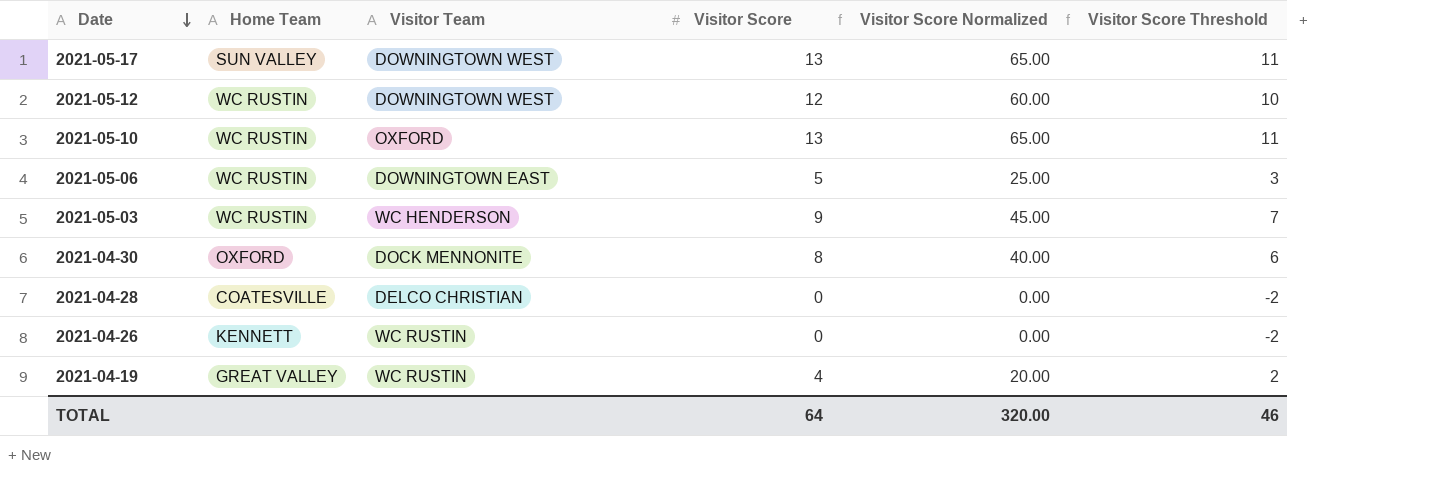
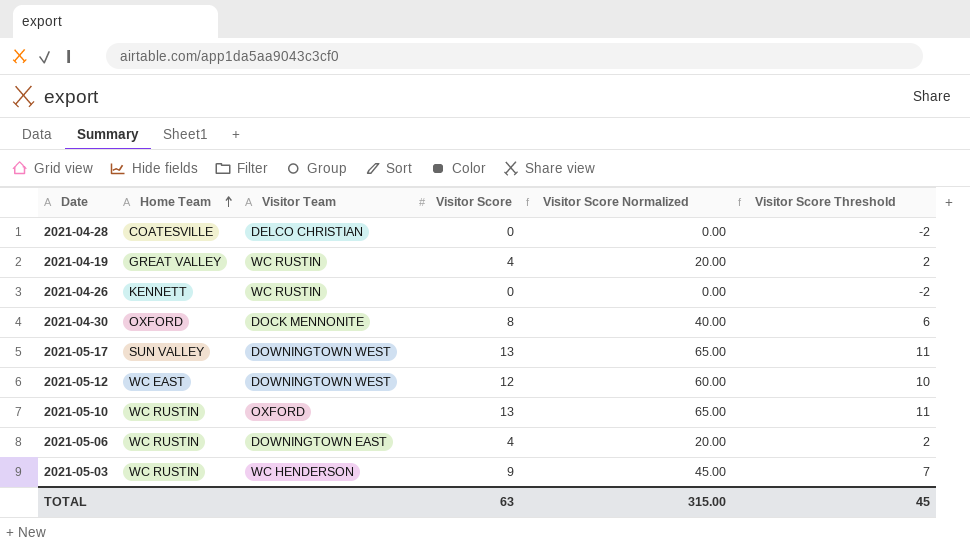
row order: Date descending -> Home Team ascending
2021-05-12 | Home Team: WC RUSTIN -> WC EAST
2021-05-06 | Visitor Score: 5 -> 4
2021-05-06 | Visitor Score Normalized: 25.00 -> 20.00
2021-05-06 | Visitor Score Threshold: 3 -> 2
TOTAL | Visitor Score: 64 -> 63
TOTAL | Visitor Score Normalized: 320.00 -> 315.00
TOTAL | Visitor Score Threshold: 46 -> 45

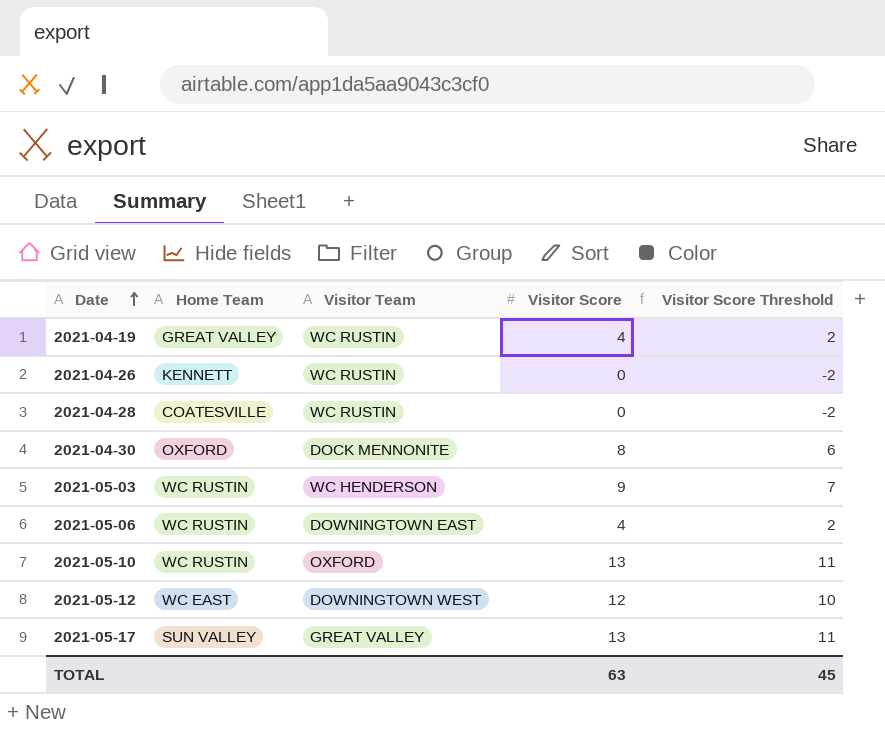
row order: Home Team ascending -> Date ascending
column Visitor Score Normalized | formula: [Visitor Score] * 5 -> none
2021-04-28 | Visitor Team: DELCO CHRISTIAN -> WC RUSTIN
2021-05-17 | Visitor Team: DOWNINGTOWN WEST -> GREAT VALLEY

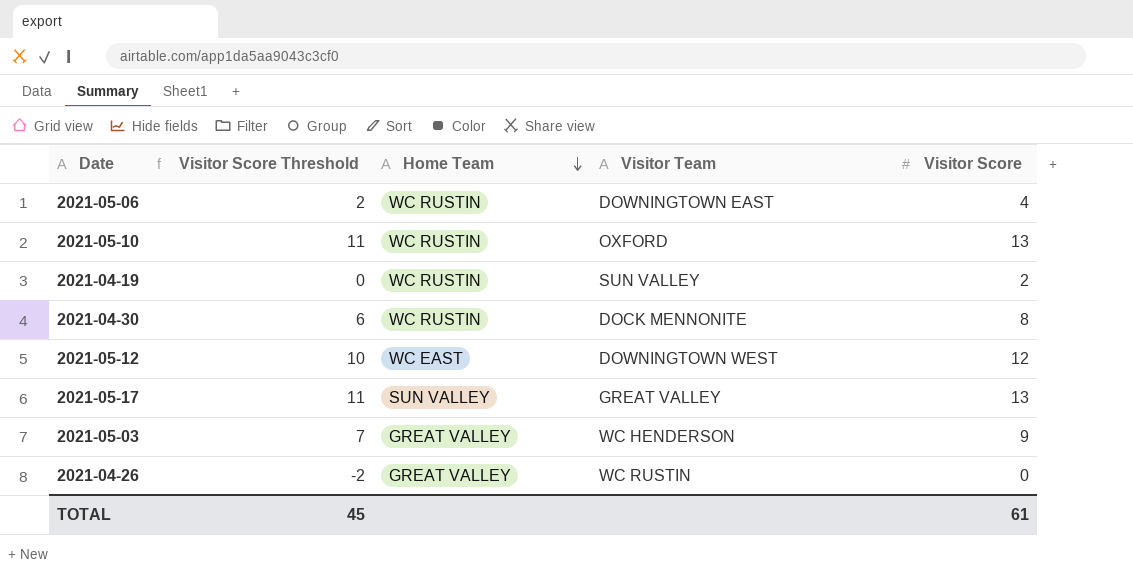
row order: Date ascending -> Home Team descending
column Visitor Score Threshold | position: 5 -> 2
row 2021-04-28: COATESVILLE | WC RUSTIN | 0 | -2 -> none
2021-04-19 | Visitor Score Threshold: 2 -> 0
2021-04-19 | Home Team: GREAT VALLEY -> WC RUSTIN
2021-04-19 | Visitor Team: WC RUSTIN -> SUN VALLEY
2021-04-19 | Visitor Score: 4 -> 2
2021-04-30 | Home Team: OXFORD -> WC RUSTIN
2021-05-03 | Home Team: WC RUSTIN -> GREAT VALLEY
2021-04-26 | Home Team: KENNETT -> GREAT VALLEY
TOTAL | Visitor Score: 63 -> 61

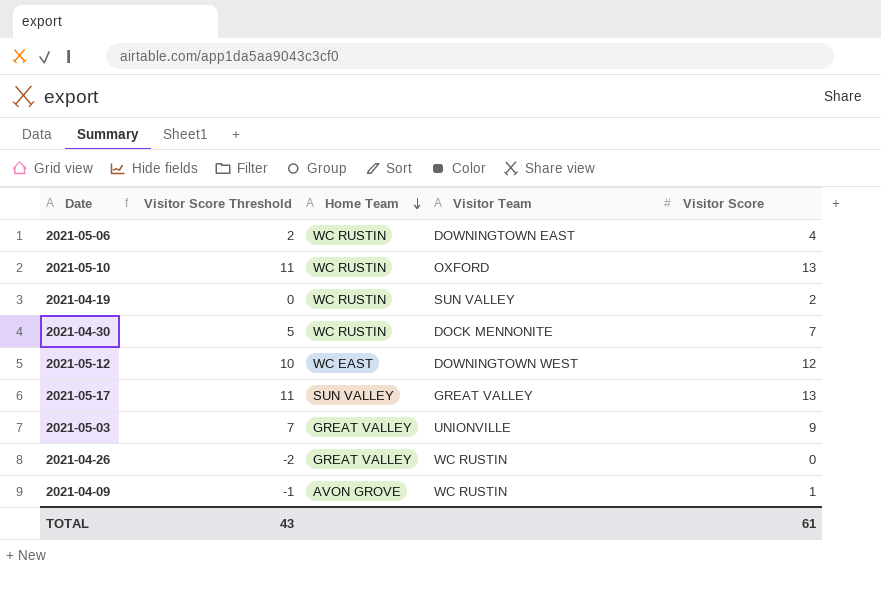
2021-04-30 | Visitor Score Threshold: 6 -> 5
2021-04-30 | Visitor Score: 8 -> 7
2021-05-03 | Visitor Team: WC HENDERSON -> UNIONVILLE
row 2021-04-09: none -> -1 | AVON GROVE | WC RUSTIN | 1
TOTAL | Visitor Score Threshold: 45 -> 43

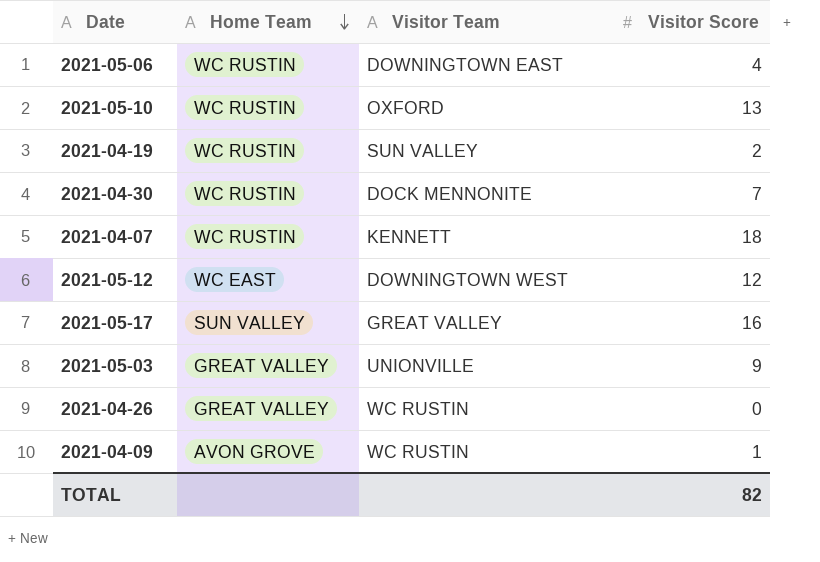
column Visitor Score Threshold | formula: [Visitor Score] - 2 -> none
row 2021-04-07: none -> WC RUSTIN | KENNETT | 18
2021-05-17 | Visitor Score: 13 -> 16
TOTAL | Visitor Score: 61 -> 82

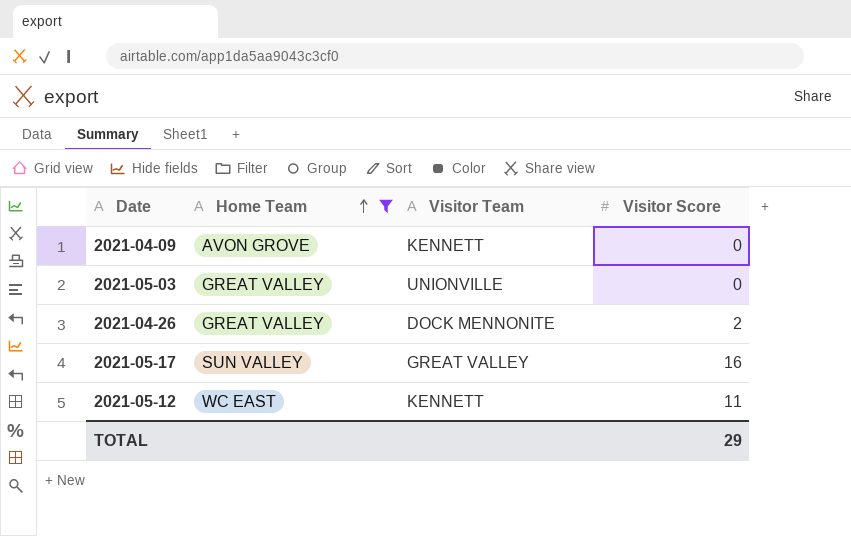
filter: none -> Home Team != WC RUSTIN
row order: Home Team descending -> Home Team ascending
2021-04-09 | Visitor Team: WC RUSTIN -> KENNETT
2021-04-09 | Visitor Score: 1 -> 0
2021-05-03 | Visitor Score: 9 -> 0
2021-04-26 | Visitor Team: WC RUSTIN -> DOCK MENNONITE
2021-04-26 | Visitor Score: 0 -> 2
2021-05-12 | Visitor Team: DOWNINGTOWN WEST -> KENNETT
2021-05-12 | Visitor Score: 12 -> 11
TOTAL | Visitor Score: 82 -> 29

